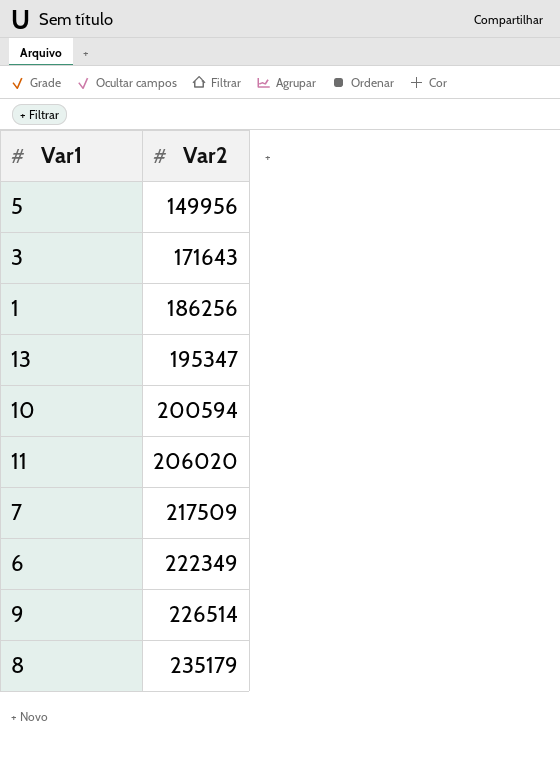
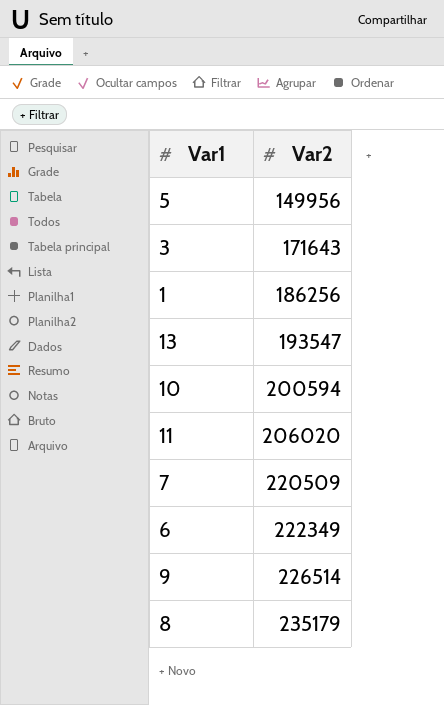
13 | Var2: 195347 -> 193547
7 | Var2: 217509 -> 220509

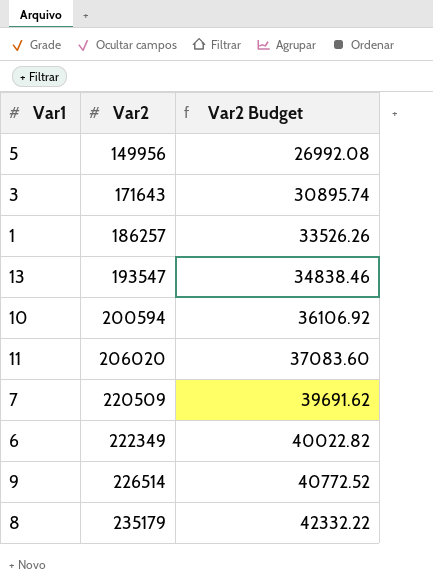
column Var2 Budget | formula: none -> [Var2] * 0.18
1 | Var2: 186256 -> 186257

